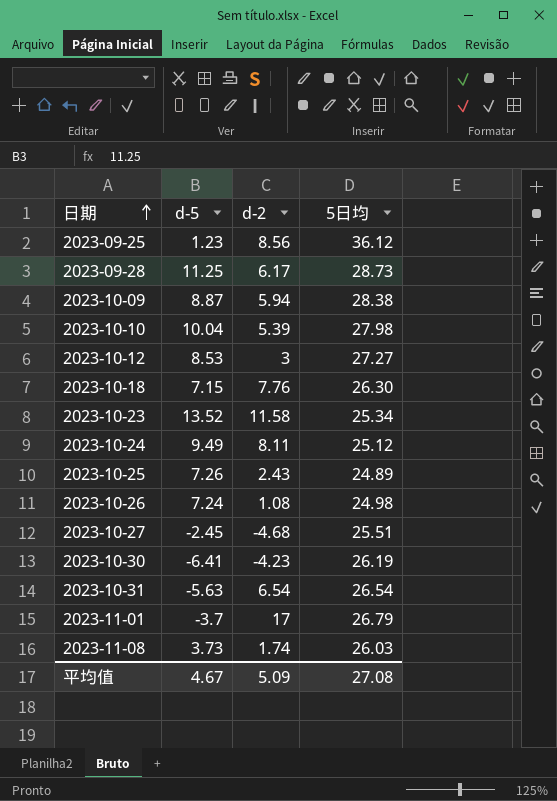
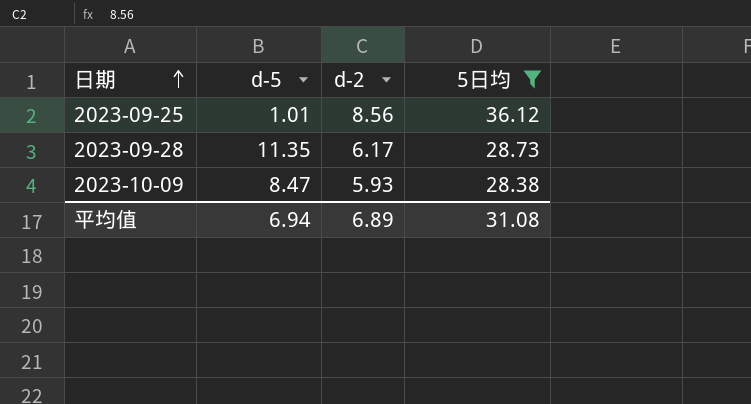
filter: none -> 5日均 >= 28.38
2023-09-25 | d-5: 1.23 -> 1.01
2023-09-28 | d-5: 11.25 -> 11.35
2023-10-09 | d-5: 8.87 -> 8.47
2023-10-09 | d-2: 5.94 -> 5.93
平均值 | d-5: 4.67 -> 6.94
平均值 | d-2: 5.09 -> 6.89
平均值 | 5日均: 27.08 -> 31.08

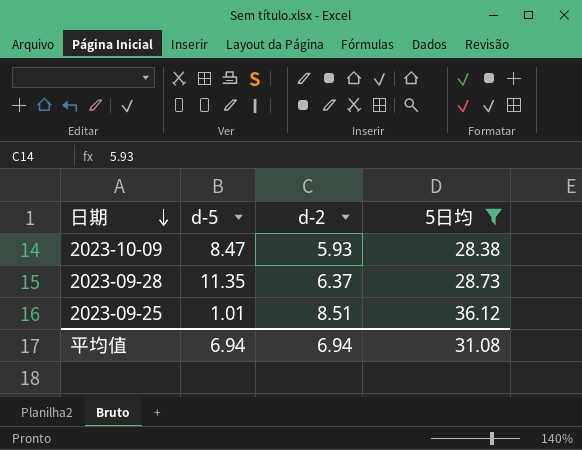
row order: 日期 ascending -> 日期 descending
2023-09-28 | d-2: 6.17 -> 6.37
2023-09-25 | d-2: 8.56 -> 8.51
平均值 | d-2: 6.89 -> 6.94

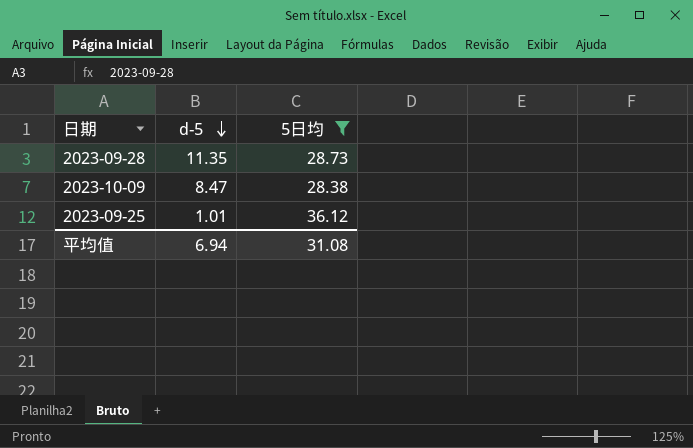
row order: 日期 descending -> d-5 descending
column d-2 | position: 3 -> none

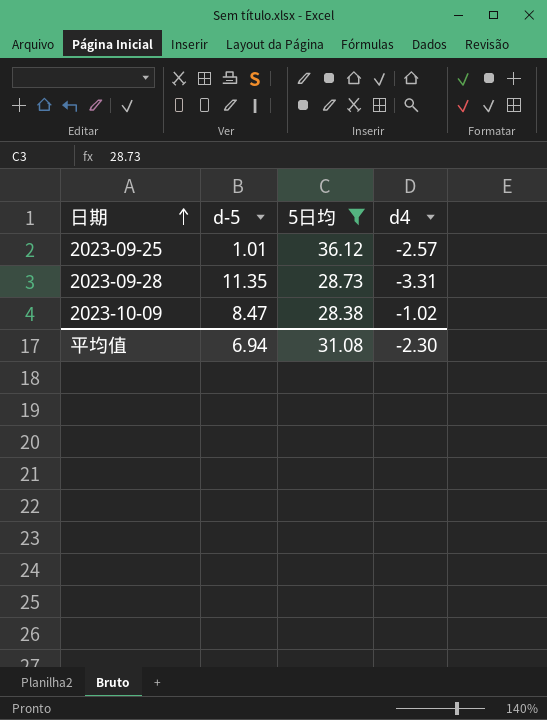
row order: d-5 descending -> 日期 ascending
column d4 | position: none -> 4

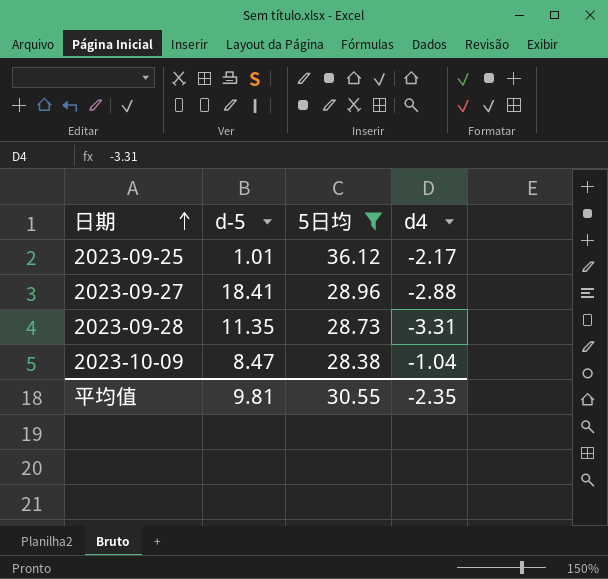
2023-09-25 | d4: -2.57 -> -2.17
row 2023-09-27: none -> 18.41 | 28.96 | -2.88
2023-10-09 | d4: -1.02 -> -1.04
平均值 | d-5: 6.94 -> 9.81
平均值 | 5日均: 31.08 -> 30.55
平均值 | d4: -2.30 -> -2.35

